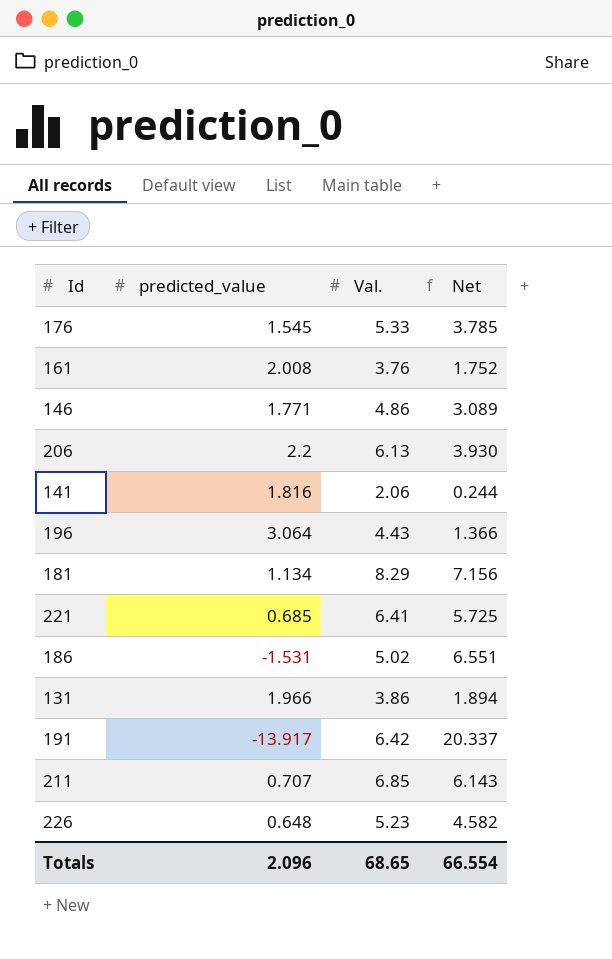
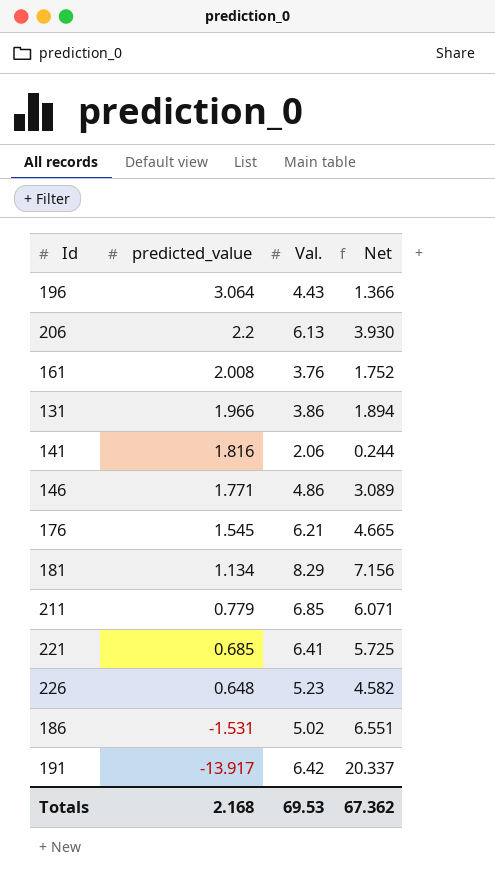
row order: none -> predicted_value descending
176 | Val.: 5.33 -> 6.21
176 | Net: 3.785 -> 4.665
211 | predicted_value: 0.707 -> 0.779
211 | Net: 6.143 -> 6.071
Totals | predicted_value: 2.096 -> 2.168
Totals | Val.: 68.65 -> 69.53
Totals | Net: 66.554 -> 67.362

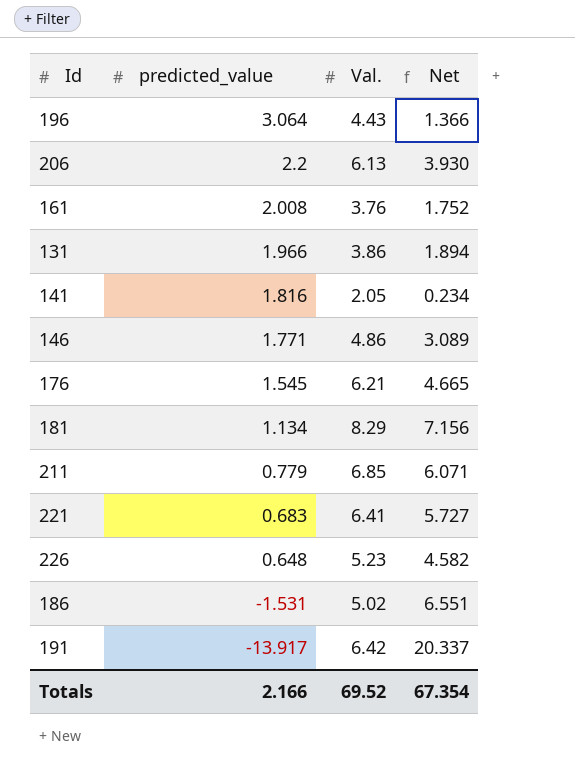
141 | Val.: 2.06 -> 2.05
141 | Net: 0.244 -> 0.234
221 | predicted_value: 0.685 -> 0.683
221 | Net: 5.725 -> 5.727
Totals | predicted_value: 2.168 -> 2.166
Totals | Val.: 69.53 -> 69.52
Totals | Net: 67.362 -> 67.354

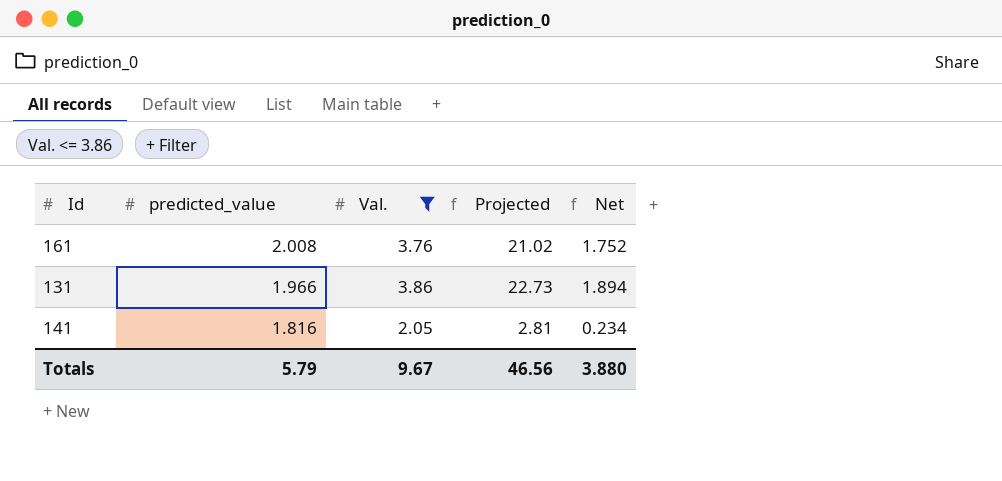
filter: none -> Val. <= 3.86
column Projected | formula: none -> [Net] * 12
Totals | predicted_value: 2.166 -> 5.79
Totals | Val.: 69.52 -> 9.67
Totals | Net: 67.354 -> 3.880

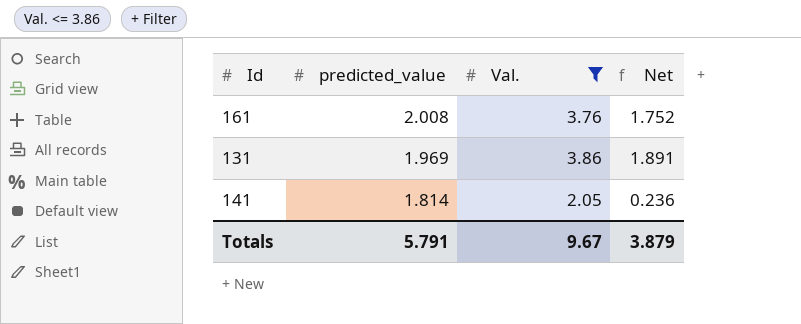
column Projected | formula: [Net] * 12 -> none
131 | predicted_value: 1.966 -> 1.969
131 | Net: 1.894 -> 1.891
141 | predicted_value: 1.816 -> 1.814
141 | Net: 0.234 -> 0.236
Totals | predicted_value: 5.79 -> 5.791
Totals | Net: 3.880 -> 3.879

